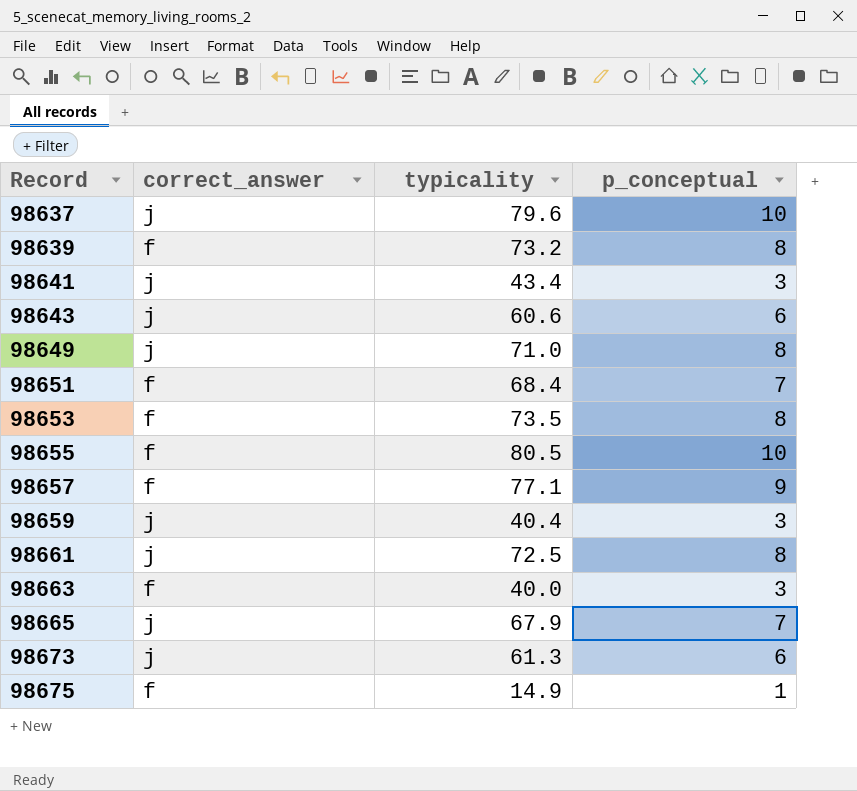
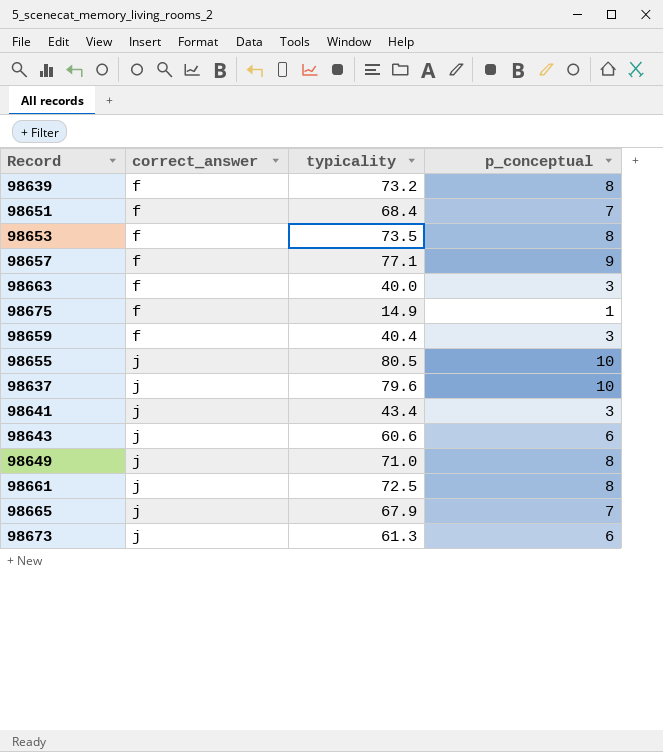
row order: Record ascending -> correct_answer ascending
98659 | correct_answer: j -> f
98655 | correct_answer: f -> j

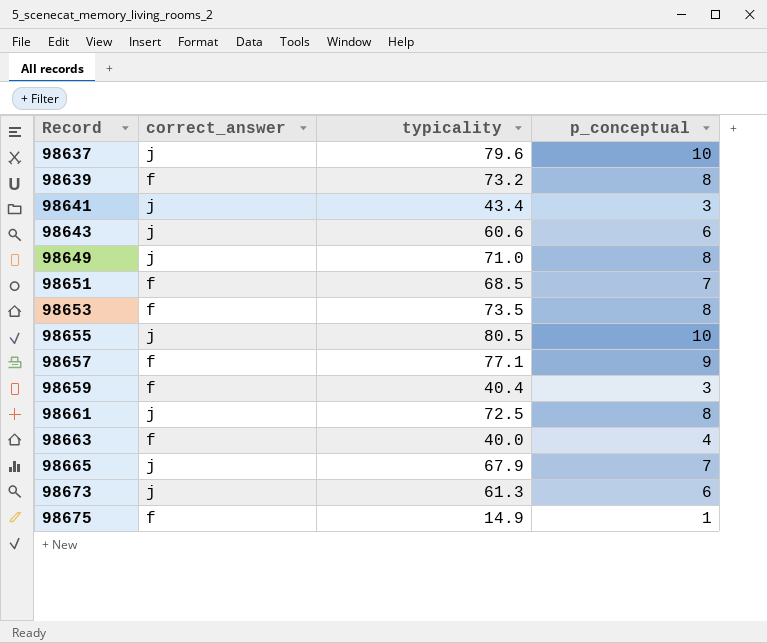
row order: correct_answer ascending -> Record ascending
98651 | typicality: 68.4 -> 68.5
98663 | p_conceptual: 3 -> 4

